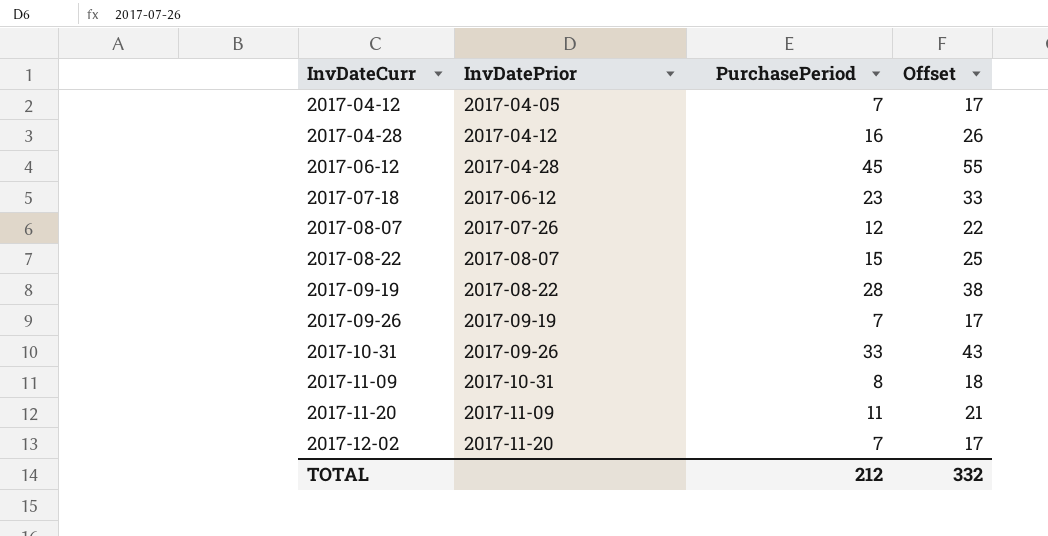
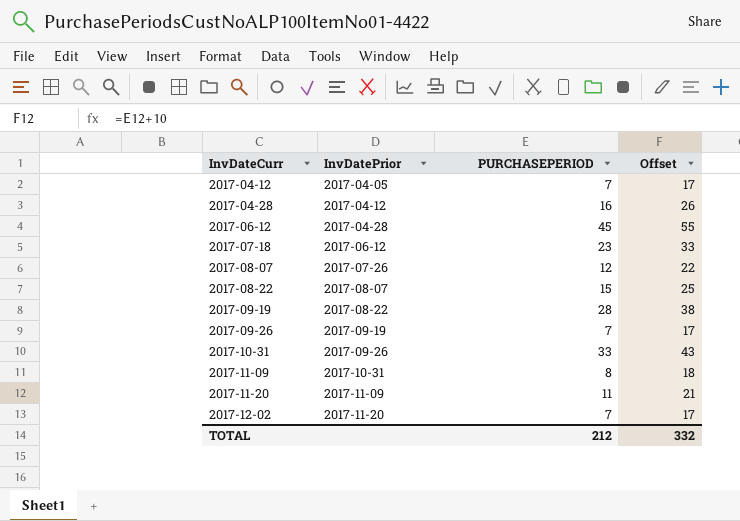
column name: PurchasePeriod -> PURCHASEPERIOD

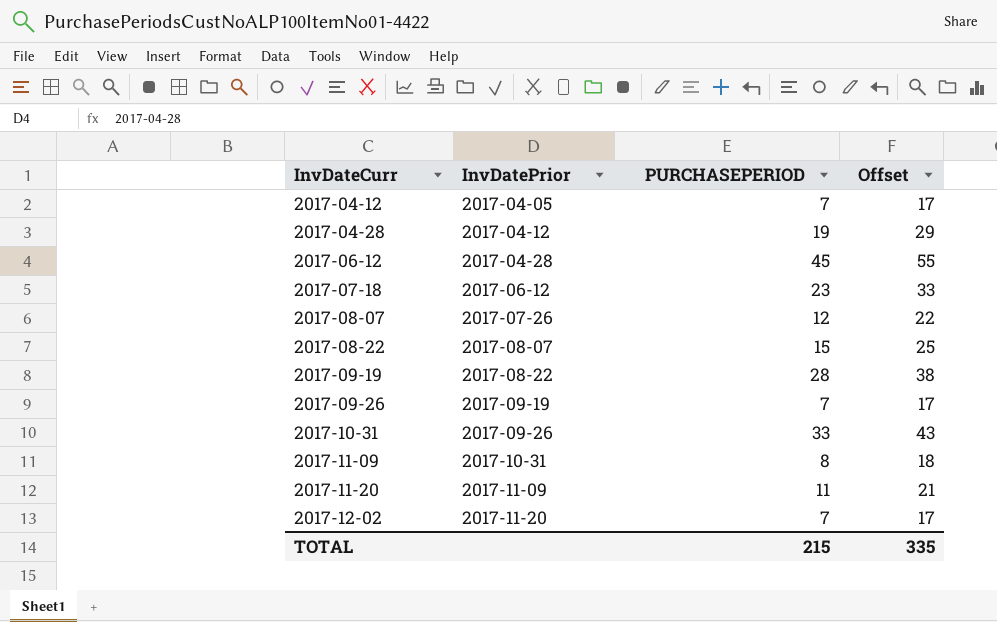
2017-04-28 | PURCHASEPERIOD: 16 -> 19
2017-04-28 | Offset: 26 -> 29
TOTAL | PURCHASEPERIOD: 212 -> 215
TOTAL | Offset: 332 -> 335

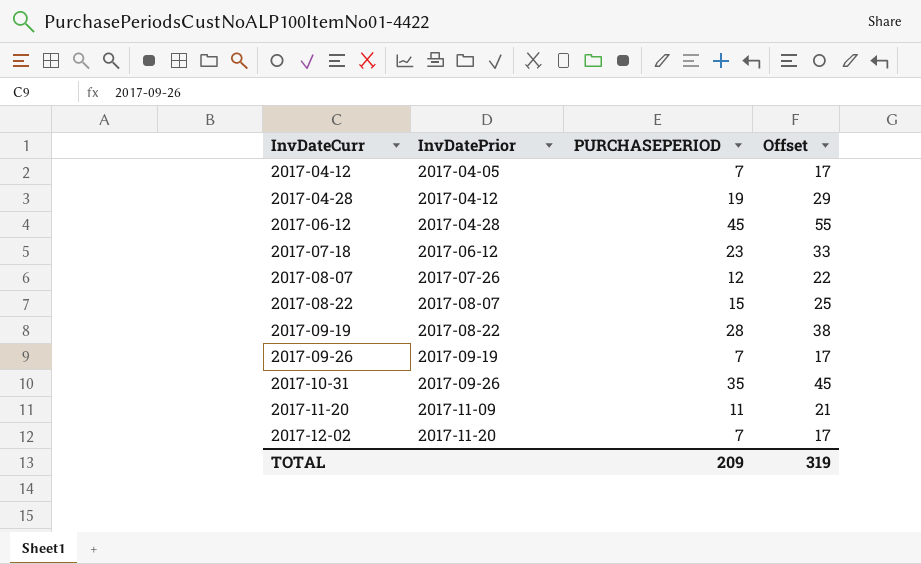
row 2017-11-09: 2017-10-31 | 8 | 18 -> none
2017-10-31 | PURCHASEPERIOD: 33 -> 35
2017-10-31 | Offset: 43 -> 45
TOTAL | PURCHASEPERIOD: 215 -> 209
TOTAL | Offset: 335 -> 319

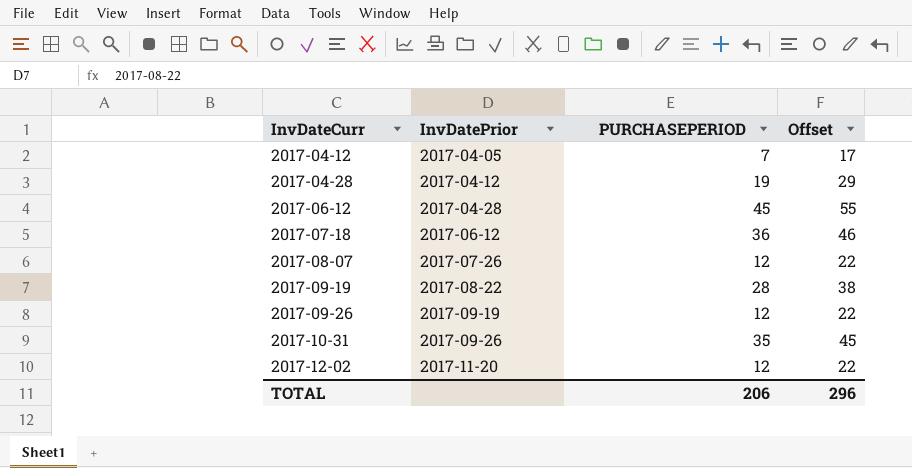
row 2017-08-22: 2017-08-07 | 15 | 25 -> none
row 2017-11-20: 2017-11-09 | 11 | 21 -> none
2017-07-18 | PURCHASEPERIOD: 23 -> 36
2017-07-18 | Offset: 33 -> 46
2017-09-26 | PURCHASEPERIOD: 7 -> 12
2017-09-26 | Offset: 17 -> 22
2017-12-02 | PURCHASEPERIOD: 7 -> 12
2017-12-02 | Offset: 17 -> 22
TOTAL | PURCHASEPERIOD: 209 -> 206
TOTAL | Offset: 319 -> 296

